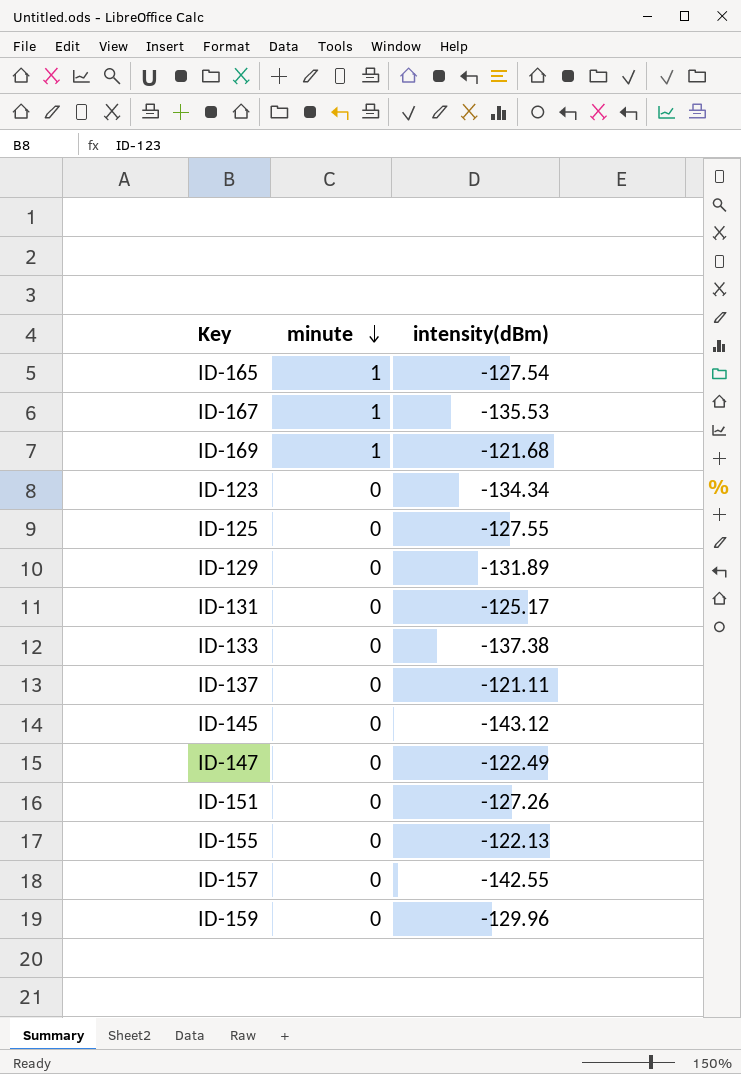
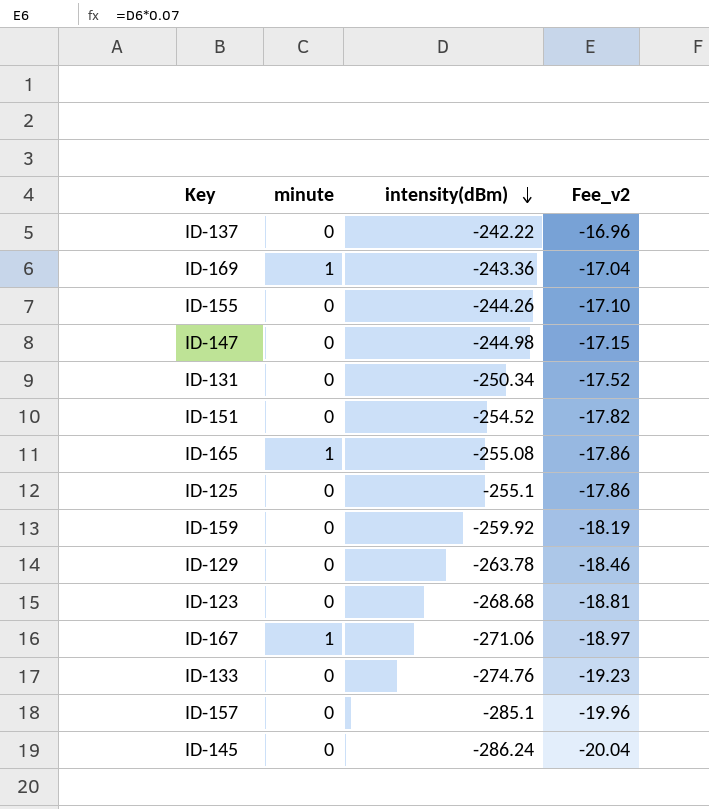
row order: minute descending -> intensity(dBm) descending
column Fee_v2 | formula: none -> [intensity(dBm)] * 0.07
ID-137 | intensity(dBm): -121.11 -> -242.22
ID-169 | intensity(dBm): -121.68 -> -243.36
ID-155 | intensity(dBm): -122.13 -> -244.26
ID-147 | intensity(dBm): -122.49 -> -244.98
ID-131 | intensity(dBm): -125.17 -> -250.34
ID-151 | intensity(dBm): -127.26 -> -254.52
ID-165 | intensity(dBm): -127.54 -> -255.08
ID-125 | intensity(dBm): -127.55 -> -255.1
ID-159 | intensity(dBm): -129.96 -> -259.92
ID-129 | intensity(dBm): -131.89 -> -263.78
ID-123 | intensity(dBm): -134.34 -> -268.68
ID-167 | intensity(dBm): -135.53 -> -271.06
ID-133 | intensity(dBm): -137.38 -> -274.76
ID-157 | intensity(dBm): -142.55 -> -285.1
ID-145 | intensity(dBm): -143.12 -> -286.24

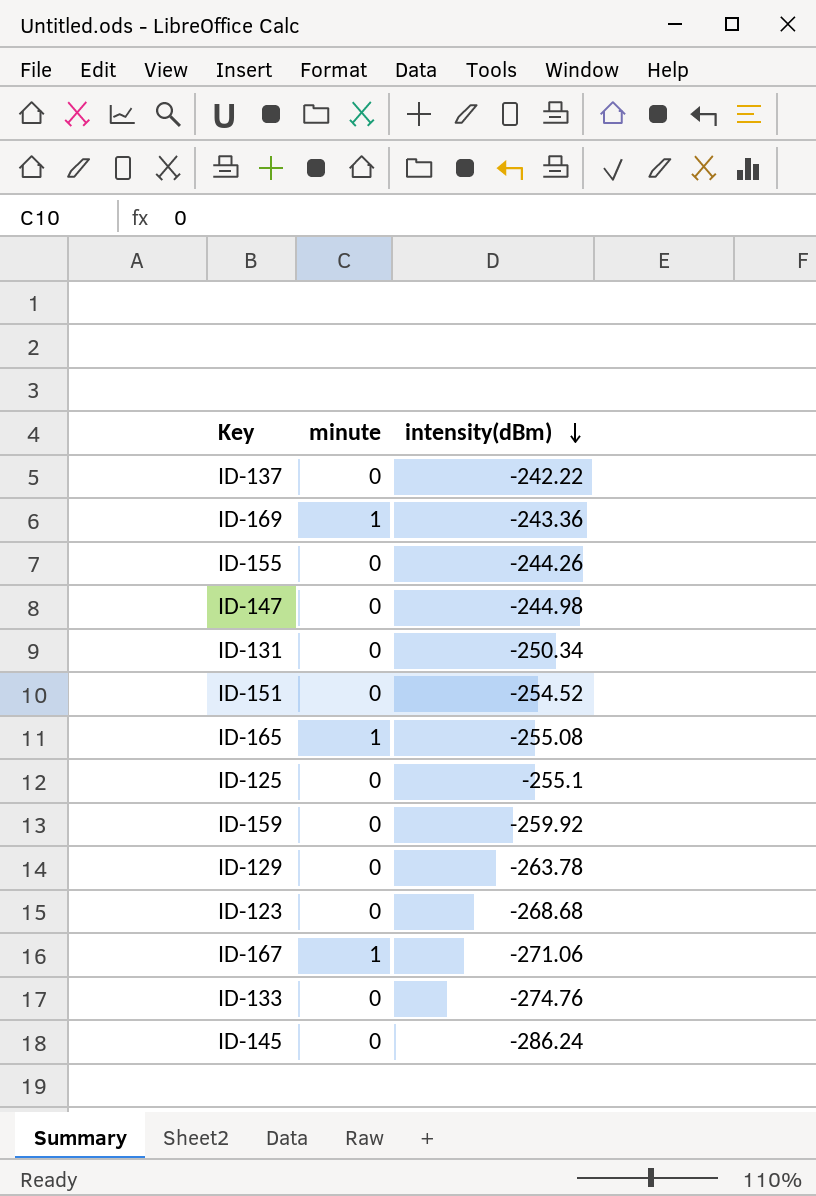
column Fee_v2 | formula: [intensity(dBm)] * 0.07 -> none
row ID-157: 0 | -285.1 | -19.96 -> none

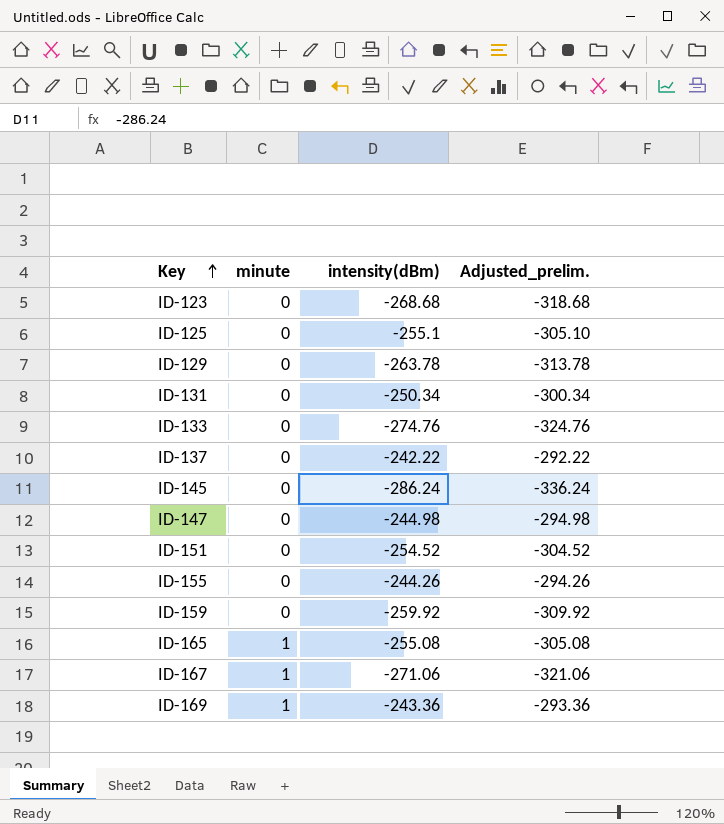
row order: intensity(dBm) descending -> Key ascending
column Adjusted_prelim. | formula: none -> [intensity(dBm)] - 50

